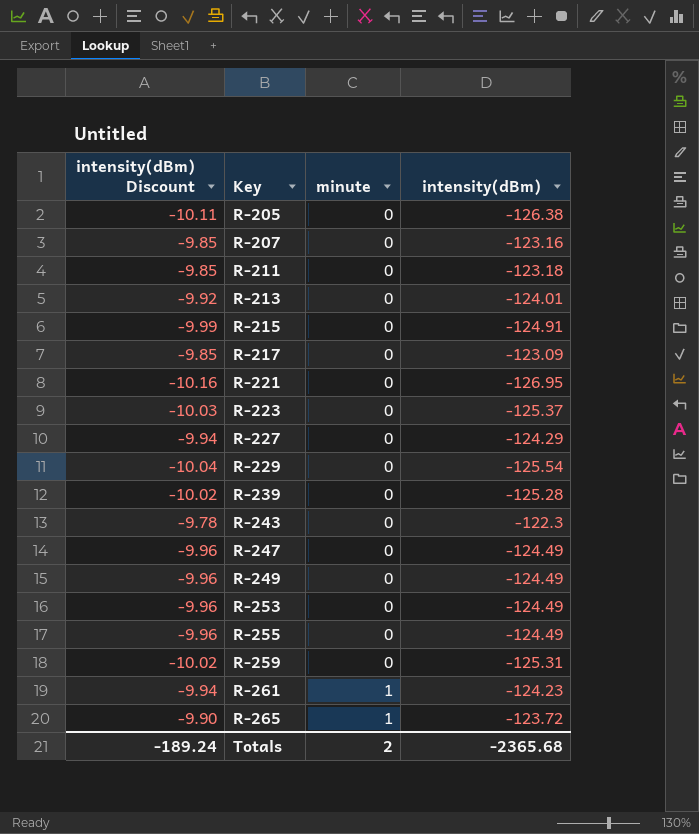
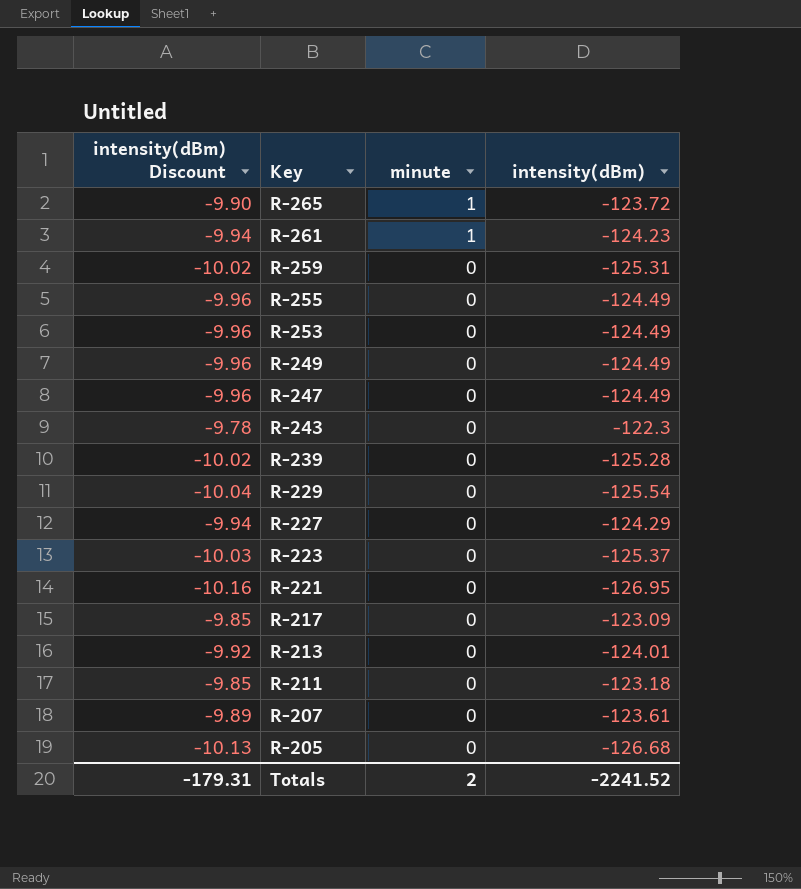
row order: Key ascending -> Key descending
row R-215: -9.99 | 0 | -124.91 -> none
R-207 | intensity(dBm) Discount: -9.85 -> -9.89
R-207 | intensity(dBm): -123.16 -> -123.61
R-205 | intensity(dBm) Discount: -10.11 -> -10.13
R-205 | intensity(dBm): -126.38 -> -126.68
Totals | intensity(dBm) Discount: -189.24 -> -179.31
Totals | intensity(dBm): -2365.68 -> -2241.52

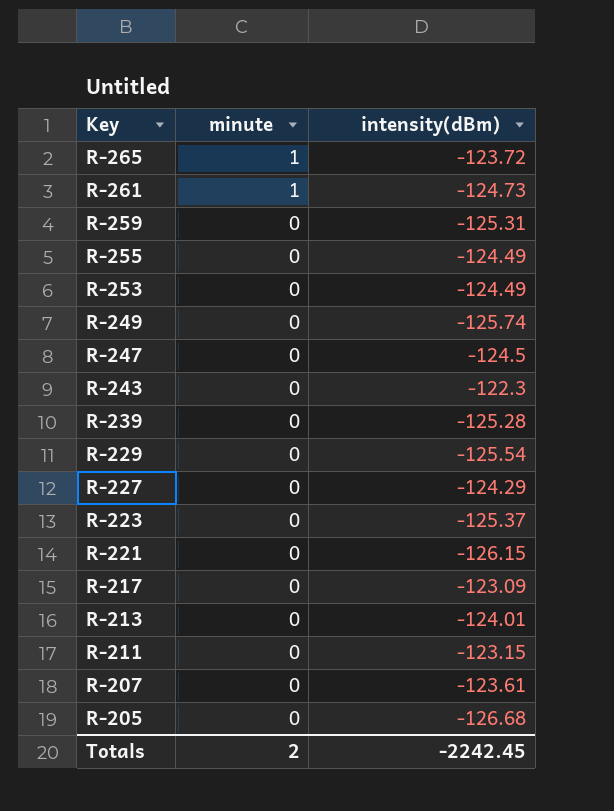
column intensity(dBm) Discount | formula: [intensity(dBm)] * 0.08 -> none
R-261 | intensity(dBm): -124.23 -> -124.73
R-249 | intensity(dBm): -124.49 -> -125.74
R-247 | intensity(dBm): -124.49 -> -124.5
R-221 | intensity(dBm): -126.95 -> -126.15
R-211 | intensity(dBm): -123.18 -> -123.15
Totals | intensity(dBm): -2241.52 -> -2242.45

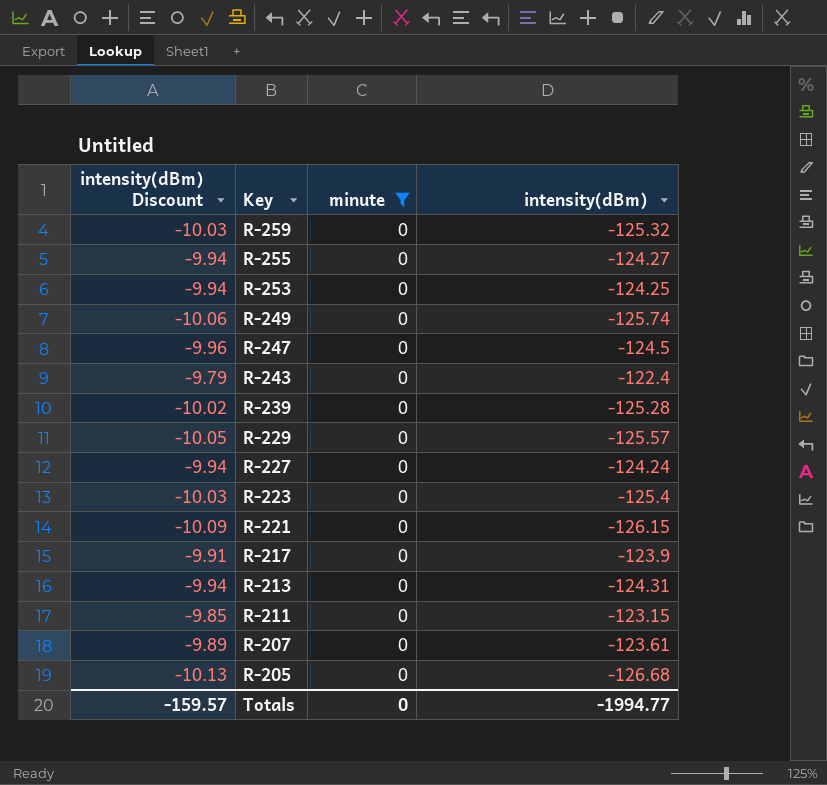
filter: none -> minute = 0
column intensity(dBm) Discount | formula: none -> [intensity(dBm)] * 0.08
R-259 | intensity(dBm): -125.31 -> -125.32
R-255 | intensity(dBm): -124.49 -> -124.27
R-253 | intensity(dBm): -124.49 -> -124.25
R-243 | intensity(dBm): -122.3 -> -122.4
R-229 | intensity(dBm): -125.54 -> -125.57
R-227 | intensity(dBm): -124.29 -> -124.24
R-223 | intensity(dBm): -125.37 -> -125.4
R-217 | intensity(dBm): -123.09 -> -123.9
R-213 | intensity(dBm): -124.01 -> -124.31
Totals | minute: 2 -> 0
Totals | intensity(dBm): -2242.45 -> -1994.77

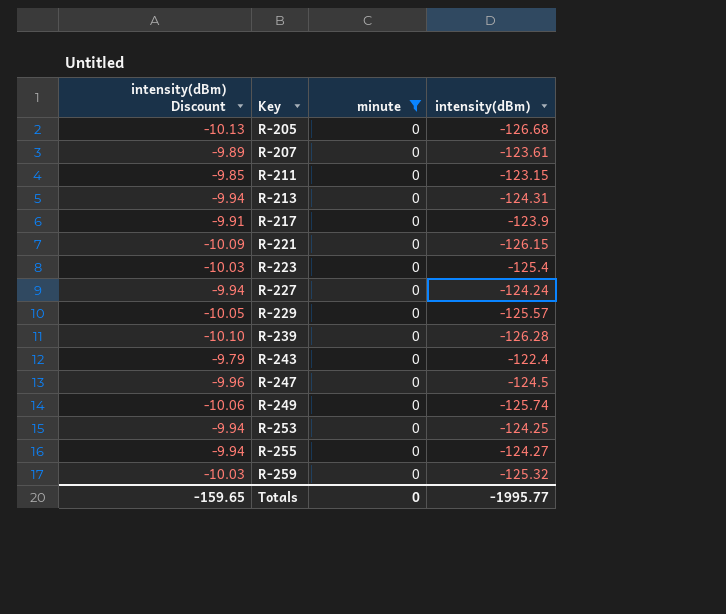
row order: Key descending -> Key ascending
R-239 | intensity(dBm) Discount: -10.02 -> -10.10
R-239 | intensity(dBm): -125.28 -> -126.28
Totals | intensity(dBm) Discount: -159.57 -> -159.65
Totals | intensity(dBm): -1994.77 -> -1995.77

